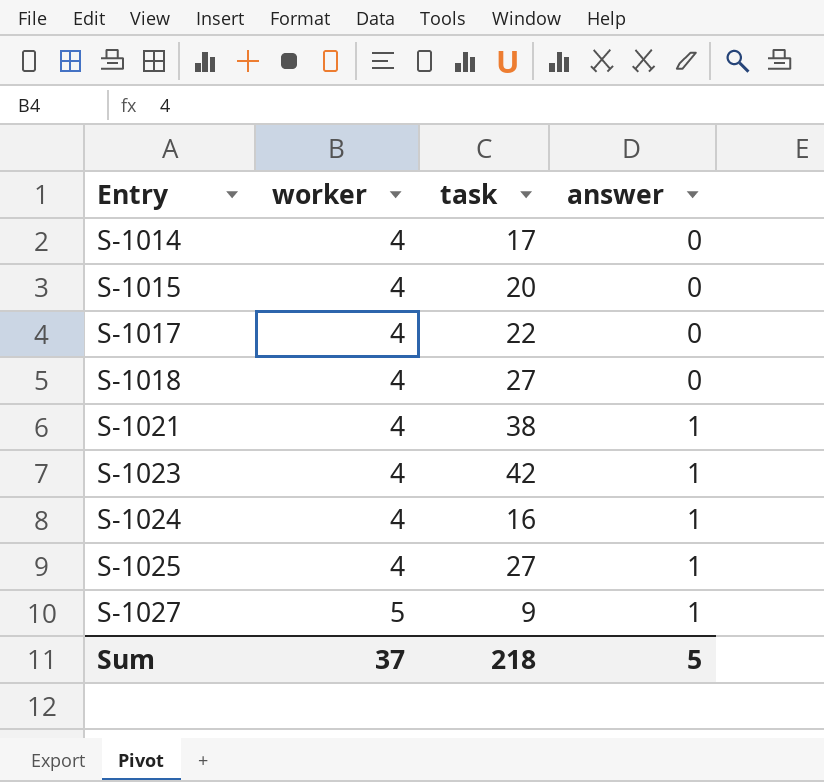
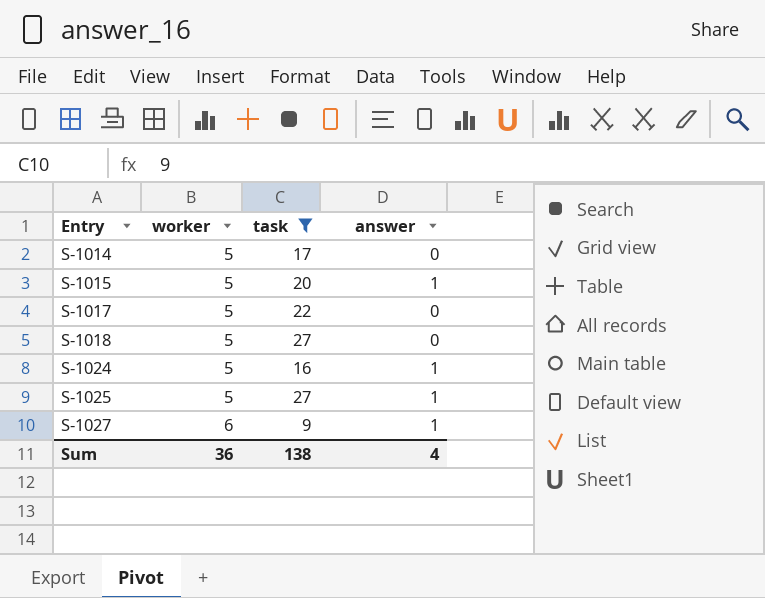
filter: none -> task <= 27
S-1014 | worker: 4 -> 5
S-1015 | worker: 4 -> 5
S-1015 | answer: 0 -> 1
S-1017 | worker: 4 -> 5
S-1018 | worker: 4 -> 5
S-1024 | worker: 4 -> 5
S-1025 | worker: 4 -> 5
S-1027 | worker: 5 -> 6
Sum | worker: 37 -> 36
Sum | task: 218 -> 138
Sum | answer: 5 -> 4

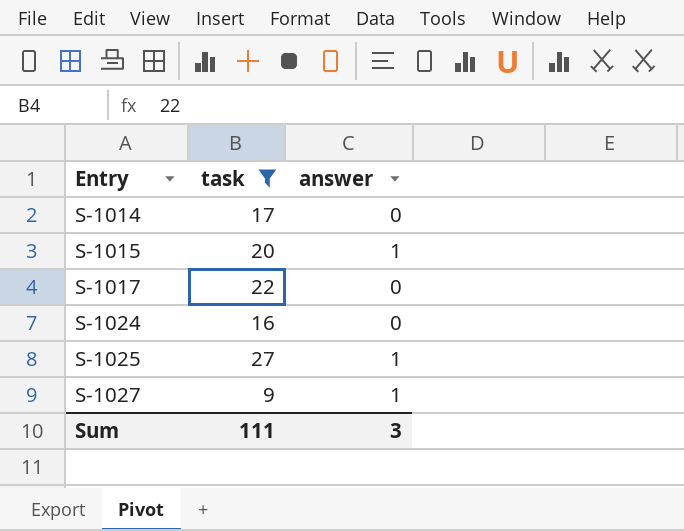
column worker | position: 2 -> none
row S-1018: 5 | 27 | 0 -> none
S-1024 | answer: 1 -> 0
Sum | task: 138 -> 111
Sum | answer: 4 -> 3

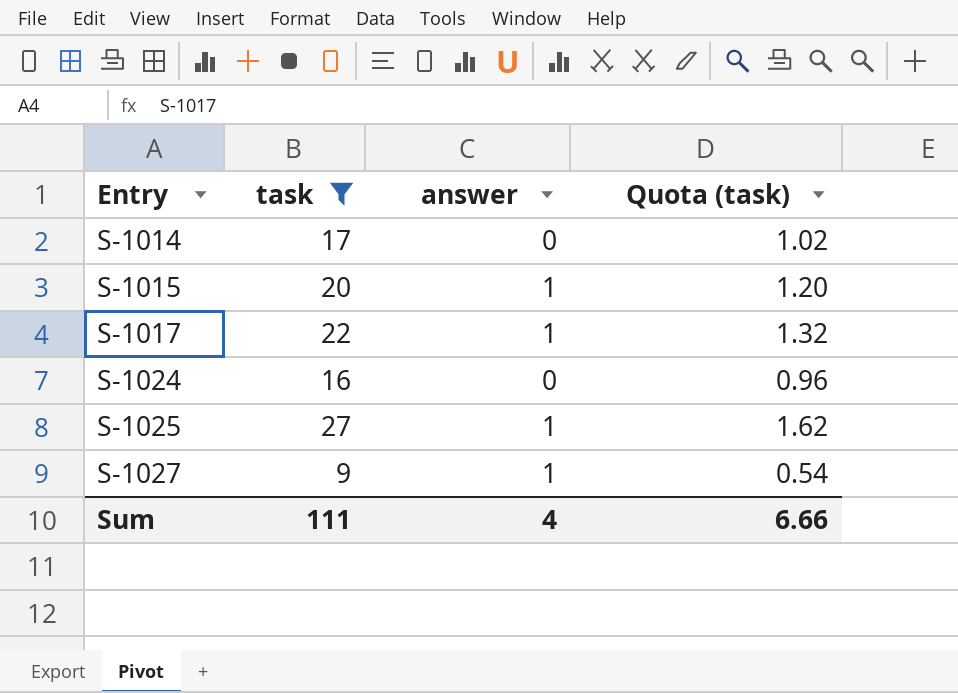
column Quota (task) | formula: none -> [task] * 0.06
S-1017 | answer: 0 -> 1
Sum | answer: 3 -> 4

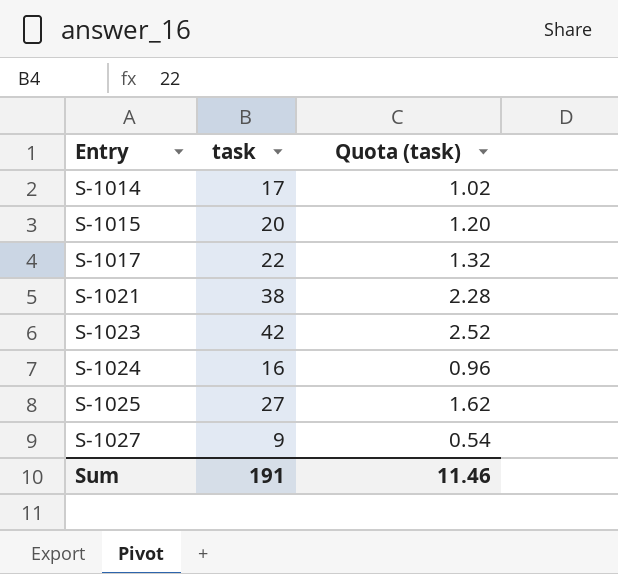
filter: task <= 27 -> none
column answer | position: 3 -> none
Sum | task: 111 -> 191
Sum | Quota (task): 6.66 -> 11.46

